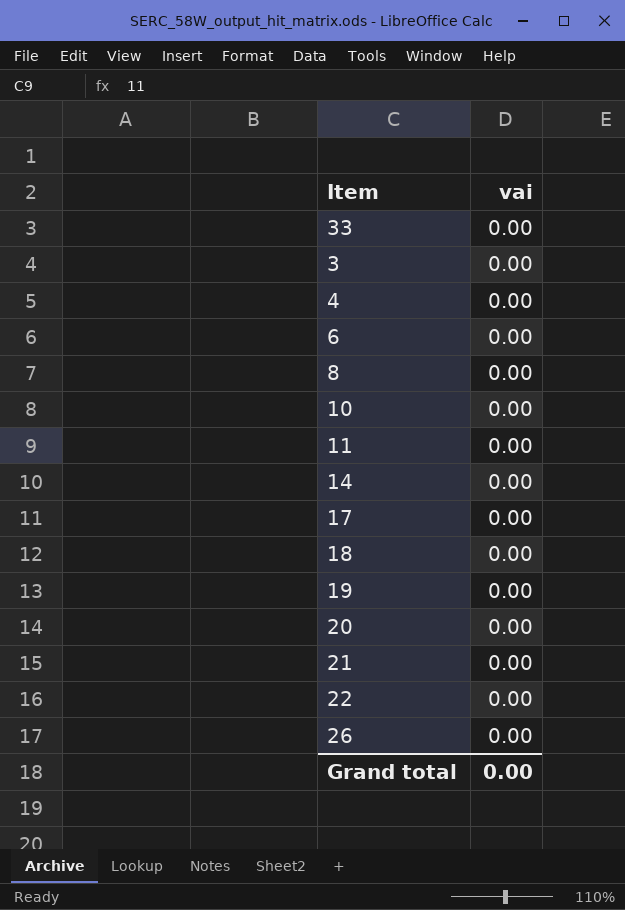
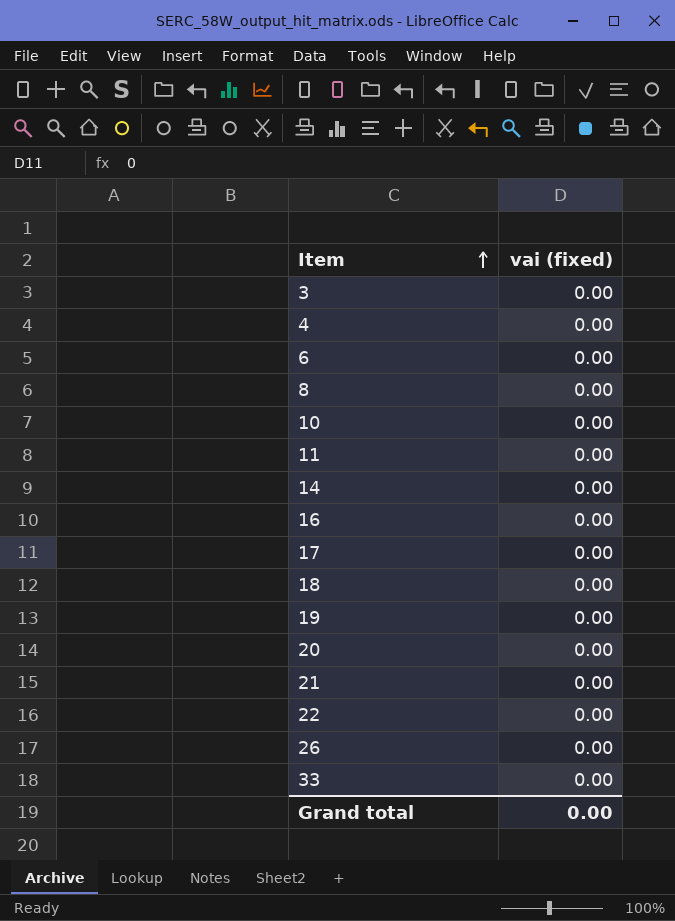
row order: none -> Item ascending
column name: vai -> vai (fixed)
row 16: none -> 0.00

